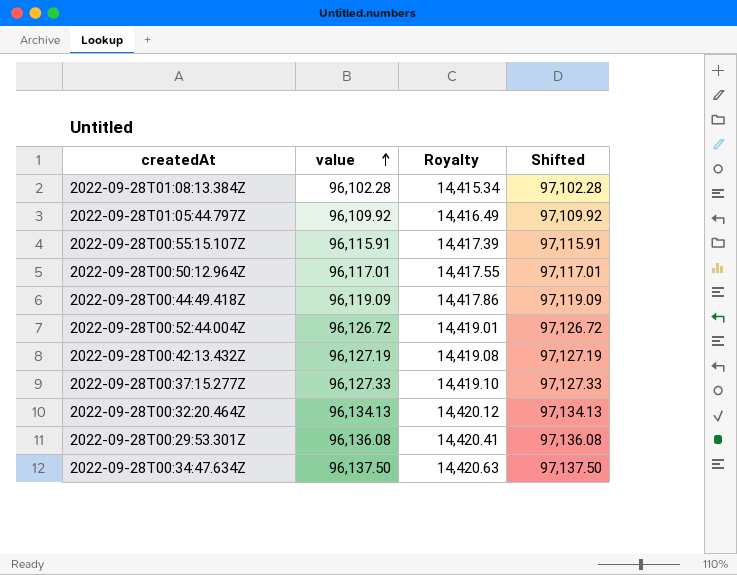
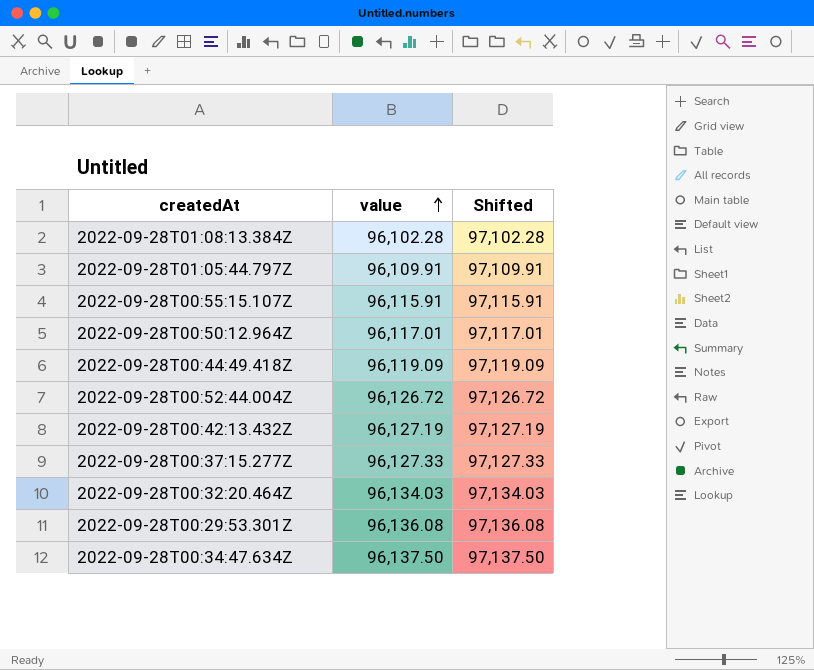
column Royalty | formula: [value] * 0.15 -> none
2022-09-28T01:05:44.797Z | value: 96,109.92 -> 96,109.91
2022-09-28T01:05:44.797Z | Shifted: 97,109.92 -> 97,109.91
2022-09-28T00:32:20.464Z | value: 96,134.13 -> 96,134.03
2022-09-28T00:32:20.464Z | Shifted: 97,134.13 -> 97,134.03

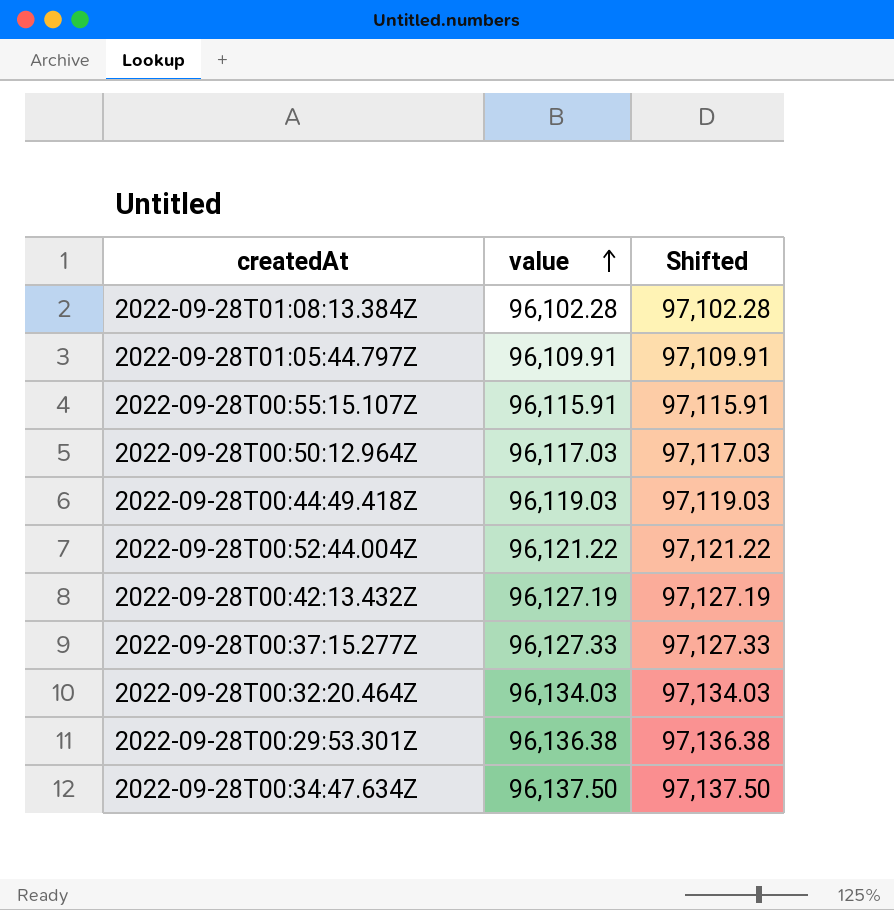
2022-09-28T00:50:12.964Z | value: 96,117.01 -> 96,117.03
2022-09-28T00:50:12.964Z | Shifted: 97,117.01 -> 97,117.03
2022-09-28T00:44:49.418Z | value: 96,119.09 -> 96,119.03
2022-09-28T00:44:49.418Z | Shifted: 97,119.09 -> 97,119.03
2022-09-28T00:52:44.004Z | value: 96,126.72 -> 96,121.22
2022-09-28T00:52:44.004Z | Shifted: 97,126.72 -> 97,121.22
2022-09-28T00:29:53.301Z | value: 96,136.08 -> 96,136.38
2022-09-28T00:29:53.301Z | Shifted: 97,136.08 -> 97,136.38

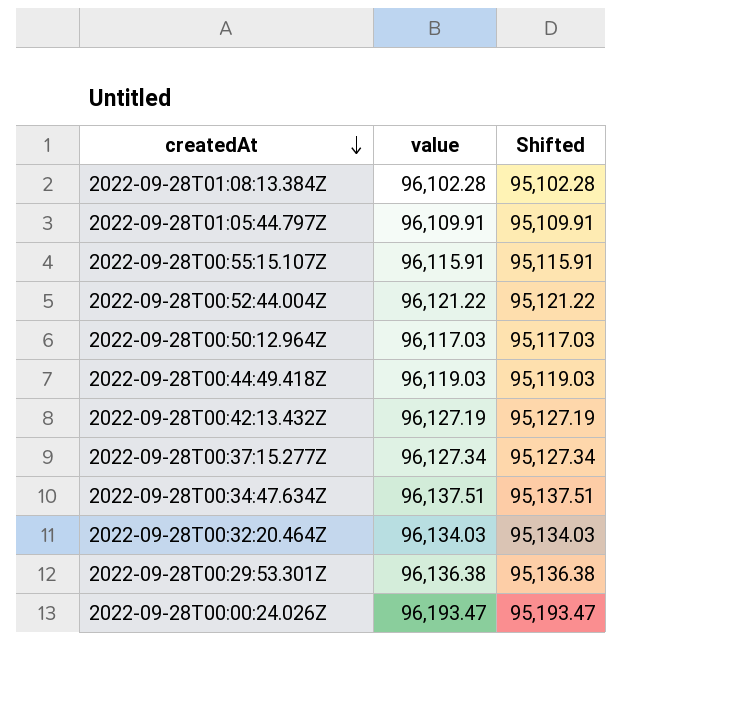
row order: value ascending -> createdAt descending
column Shifted | formula: [value] + 1000 -> [value] - 1000
2022-09-28T00:37:15.277Z | value: 96,127.33 -> 96,127.34
2022-09-28T00:34:47.634Z | value: 96,137.50 -> 96,137.51
row 2022-09-28T00:00:24.026Z: none -> 96,193.47 | 95,193.47

